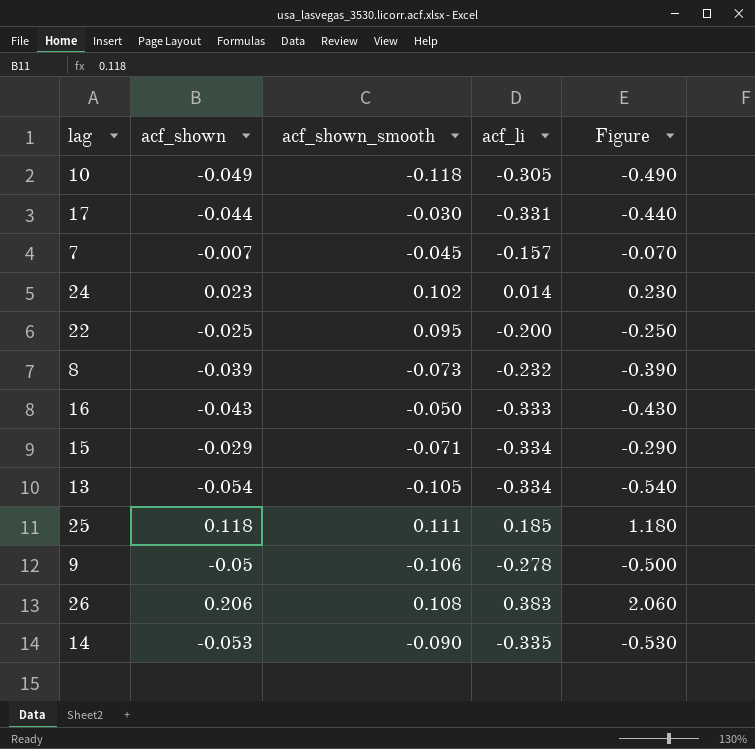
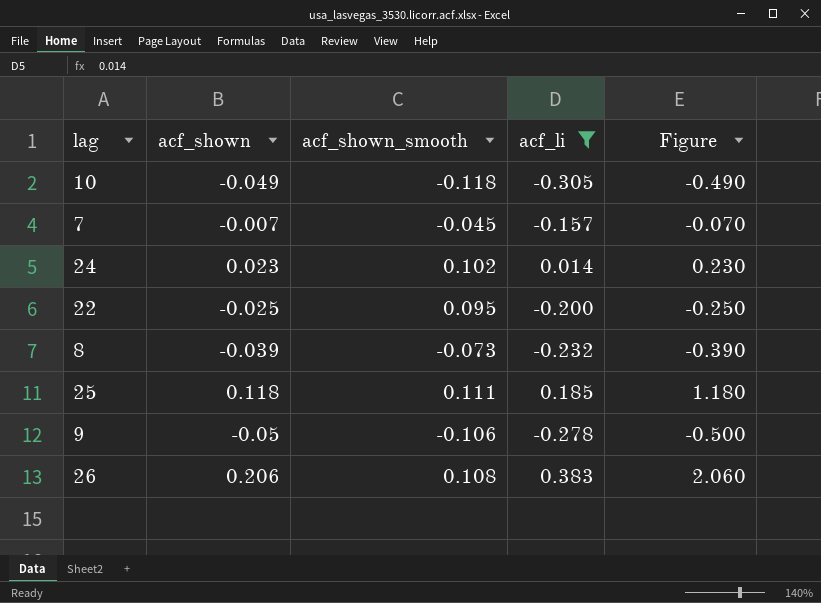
filter: none -> acf_li >= -0.305

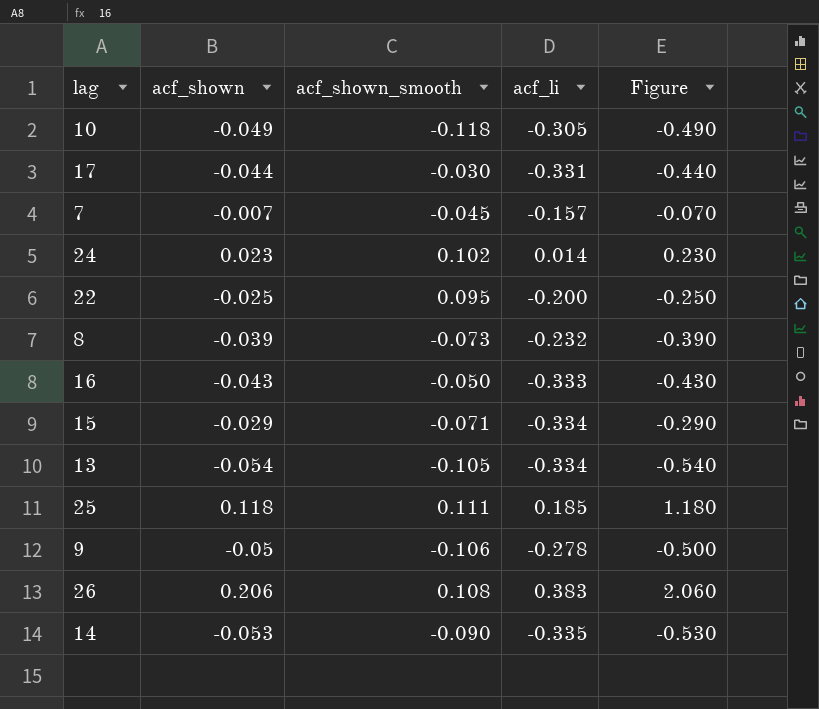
filter: acf_li >= -0.305 -> none

